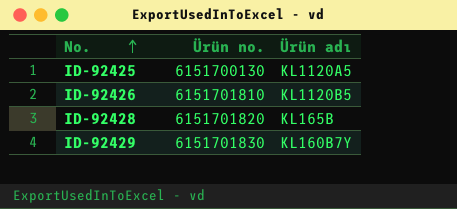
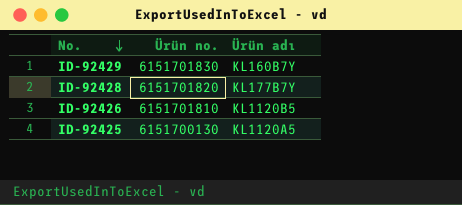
row order: No. ascending -> No. descending
ID-92428 | Ürün adı: KL165B -> KL177B7Y

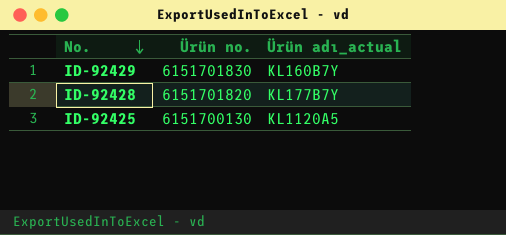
column name: Ürün adı -> Ürün adı_actual
row ID-92426: 6151701810 | KL1120B5 -> none

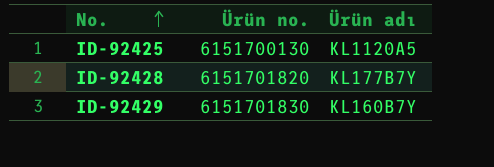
row order: No. descending -> No. ascending
column name: Ürün adı_actual -> Ürün adı

